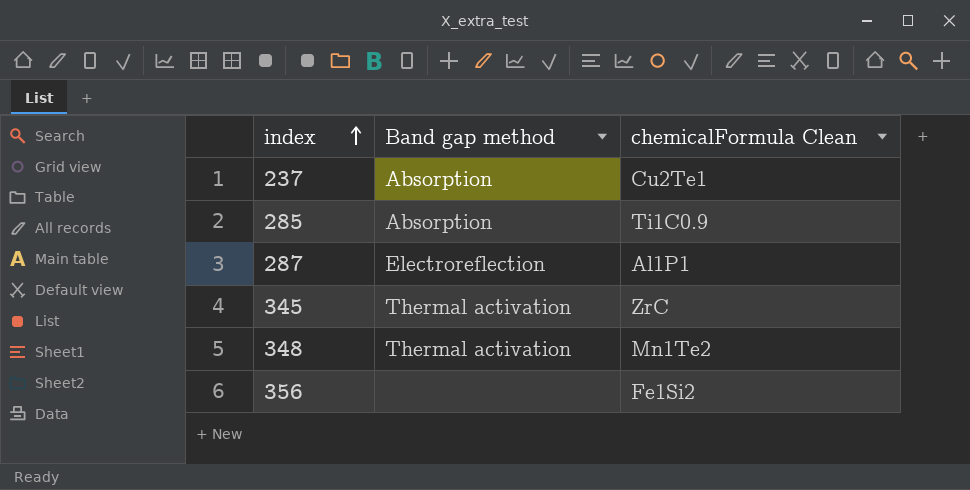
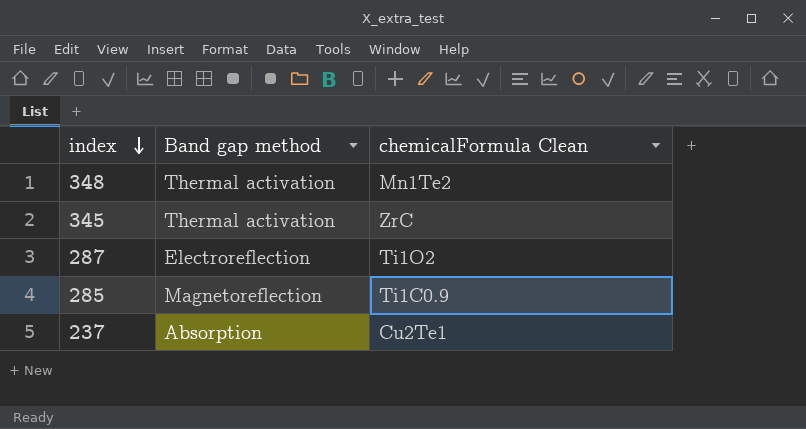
row order: index ascending -> index descending
row 356: none | Fe1Si2 -> none
287 | chemicalFormula Clean: Al1P1 -> Ti1O2
285 | Band gap method: Absorption -> Magnetoreflection

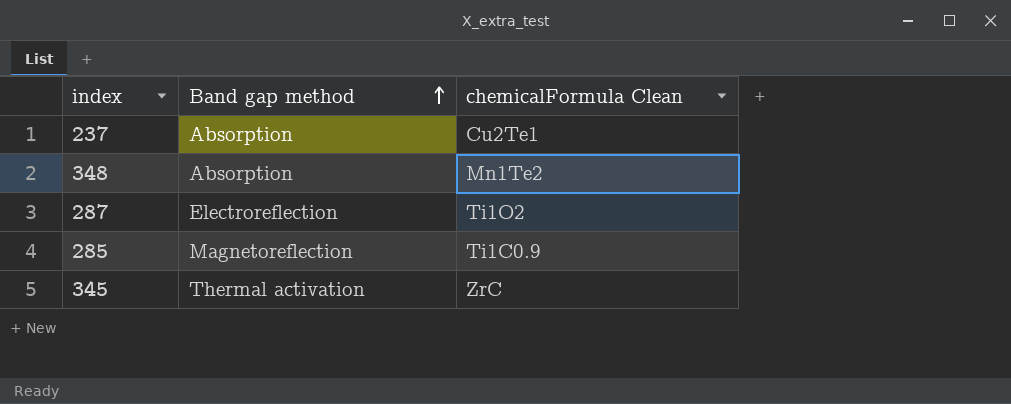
row order: index descending -> Band gap method ascending
348 | Band gap method: Thermal activation -> Absorption

